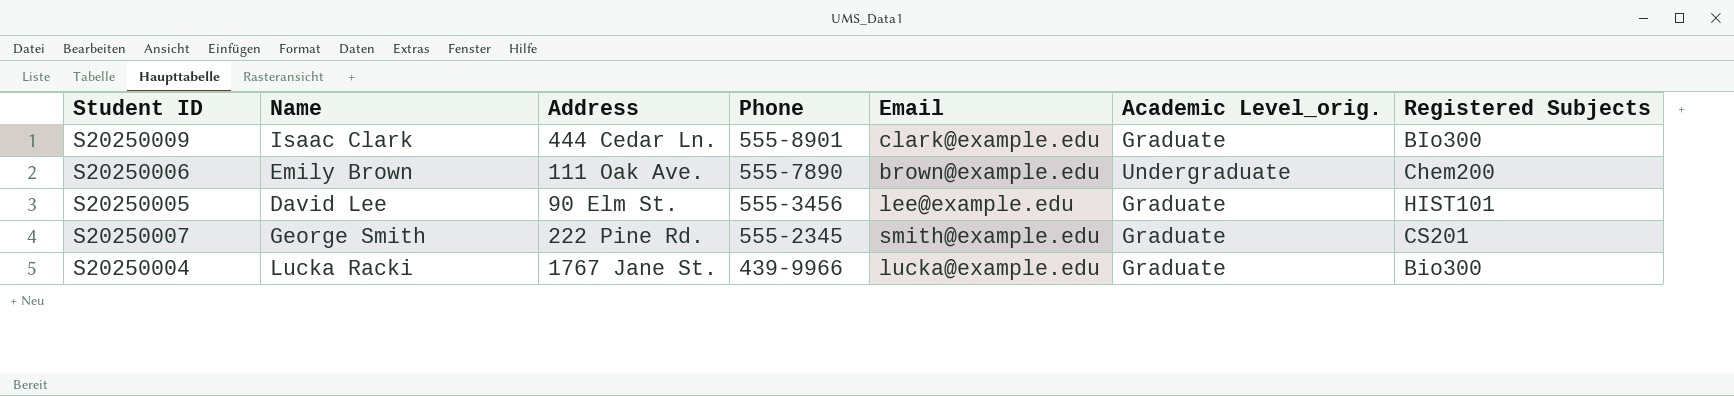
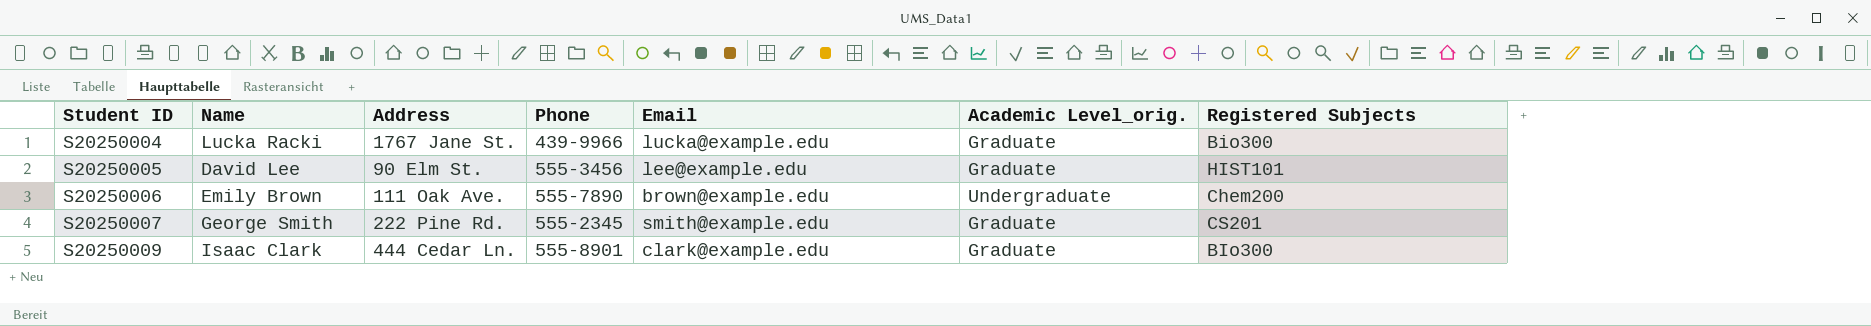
row order: Phone descending -> Student ID ascending

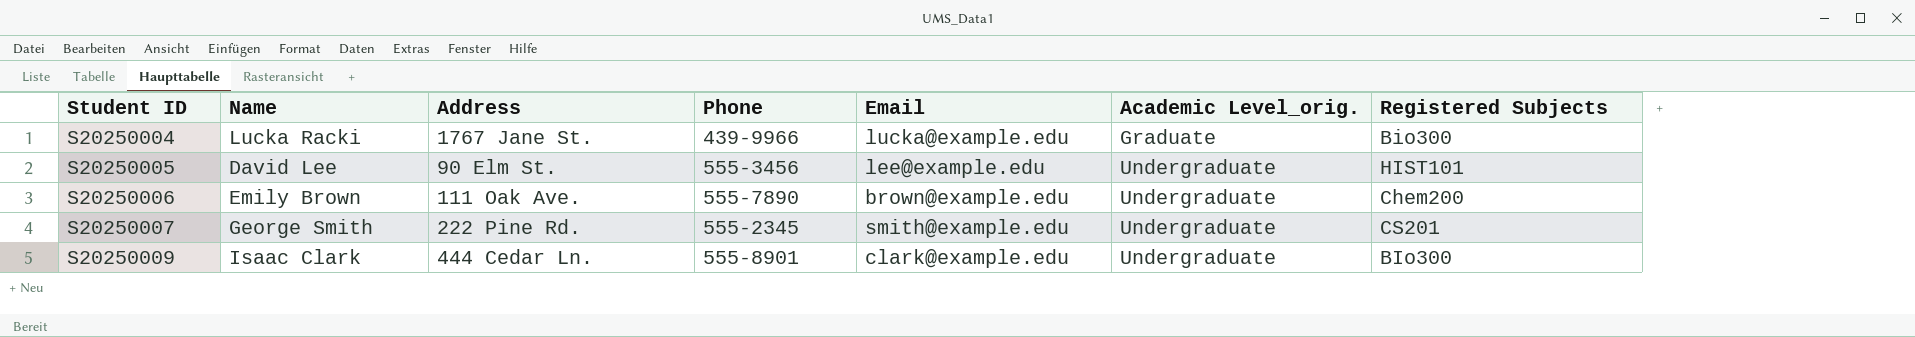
S20250005 | Academic Level_orig.: Graduate -> Undergraduate
S20250007 | Academic Level_orig.: Graduate -> Undergraduate
S20250009 | Academic Level_orig.: Graduate -> Undergraduate

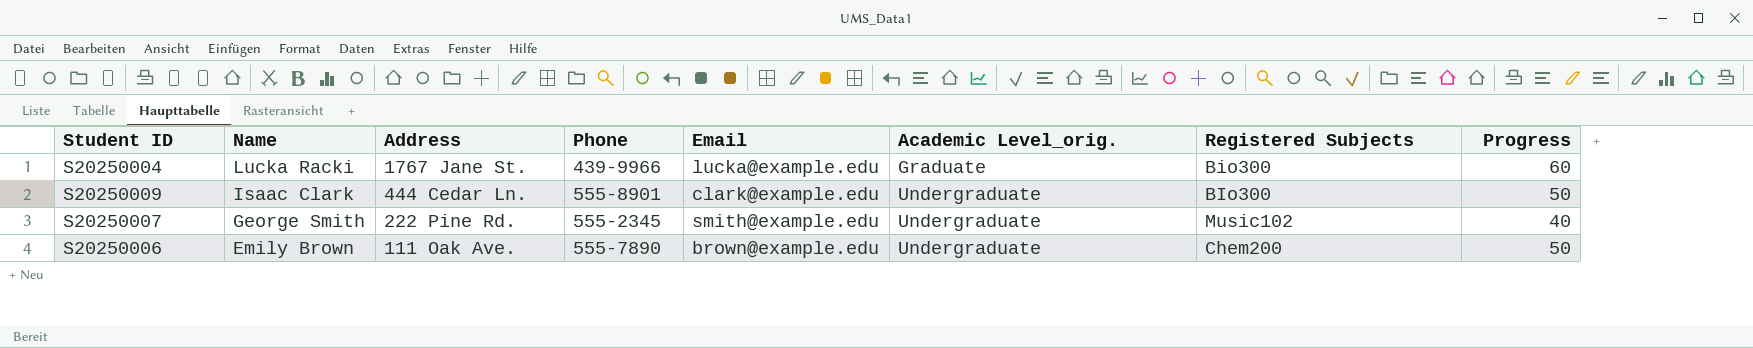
row order: Student ID ascending -> Name descending
column Progress | position: none -> 8
row S20250005: David Lee | 90 Elm St. | 555-3456 | lee@example.edu | Undergraduate | HIST101 -> none
S20250007 | Registered Subjects: CS201 -> Music102

